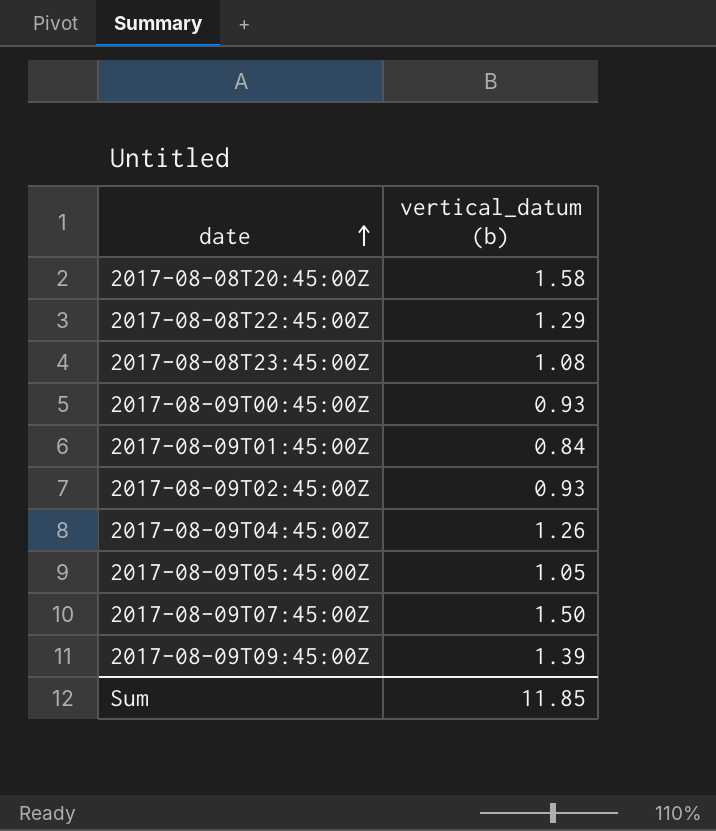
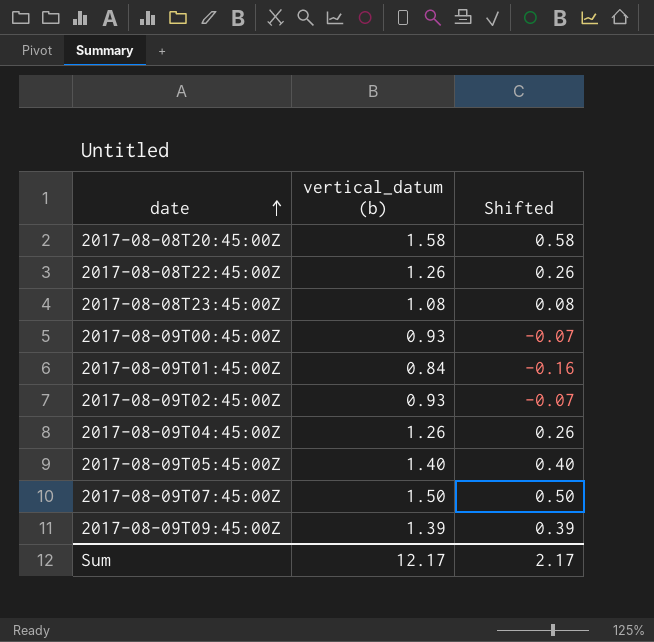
column Shifted | formula: none -> [vertical_datum (b)] - 1
2017-08-08T22:45:00Z | vertical_datum (b): 1.29 -> 1.26
2017-08-09T05:45:00Z | vertical_datum (b): 1.05 -> 1.40
Sum | vertical_datum (b): 11.85 -> 12.17

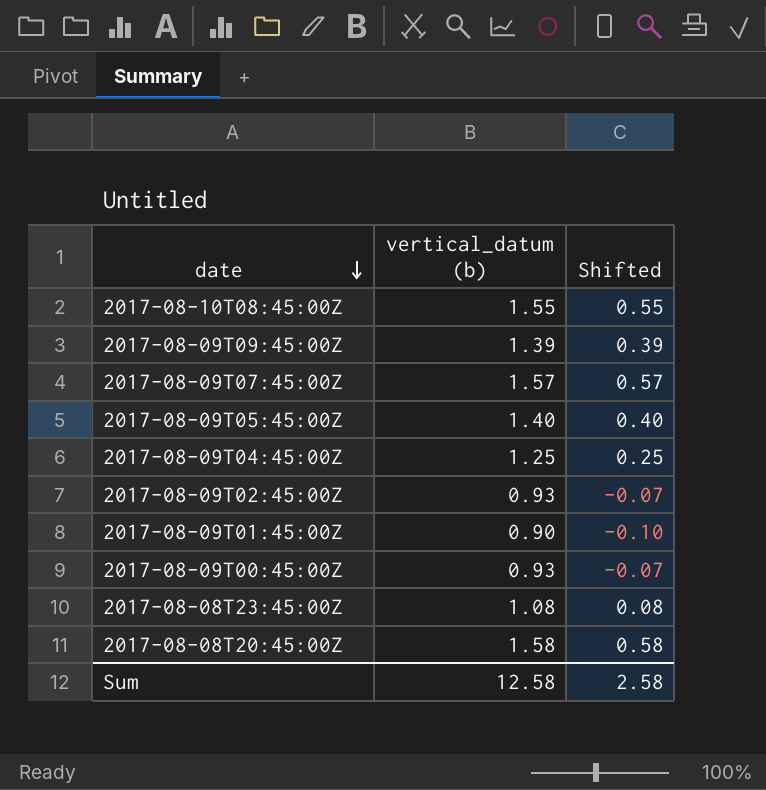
row order: date ascending -> date descending
row 2017-08-08T22:45:00Z: 1.26 | 0.26 -> none
row 2017-08-10T08:45:00Z: none -> 1.55 | 0.55
2017-08-09T07:45:00Z | vertical_datum (b): 1.50 -> 1.57
2017-08-09T07:45:00Z | Shifted: 0.50 -> 0.57
2017-08-09T04:45:00Z | vertical_datum (b): 1.26 -> 1.25
2017-08-09T04:45:00Z | Shifted: 0.26 -> 0.25
2017-08-09T01:45:00Z | vertical_datum (b): 0.84 -> 0.90
2017-08-09T01:45:00Z | Shifted: -0.16 -> -0.10
Sum | vertical_datum (b): 12.17 -> 12.58
Sum | Shifted: 2.17 -> 2.58

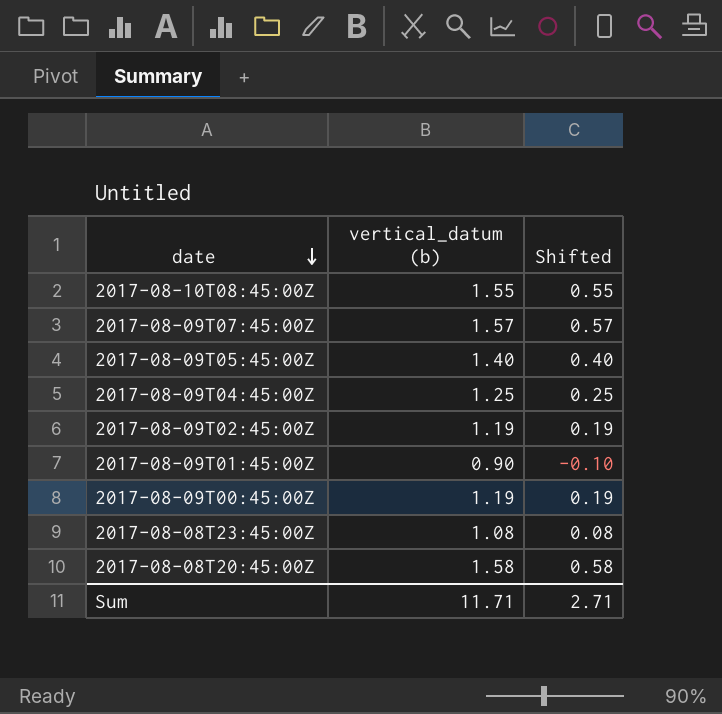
row 2017-08-09T09:45:00Z: 1.39 | 0.39 -> none
2017-08-09T02:45:00Z | vertical_datum (b): 0.93 -> 1.19
2017-08-09T02:45:00Z | Shifted: -0.07 -> 0.19
2017-08-09T00:45:00Z | vertical_datum (b): 0.93 -> 1.19
2017-08-09T00:45:00Z | Shifted: -0.07 -> 0.19
Sum | vertical_datum (b): 12.58 -> 11.71
Sum | Shifted: 2.58 -> 2.71

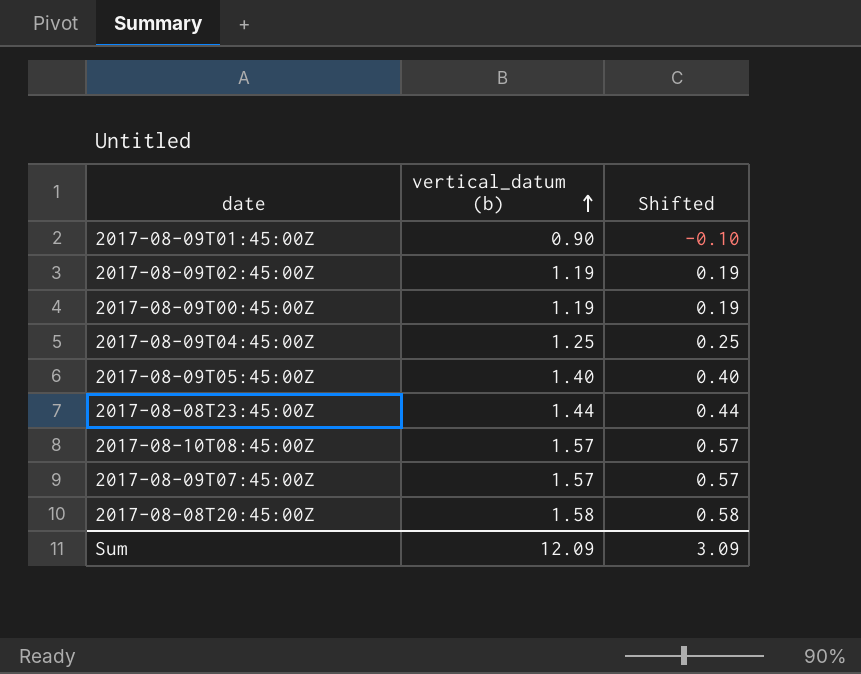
row order: date descending -> vertical_datum (b) ascending
2017-08-08T23:45:00Z | vertical_datum (b): 1.08 -> 1.44
2017-08-08T23:45:00Z | Shifted: 0.08 -> 0.44
2017-08-10T08:45:00Z | vertical_datum (b): 1.55 -> 1.57
2017-08-10T08:45:00Z | Shifted: 0.55 -> 0.57
Sum | vertical_datum (b): 11.71 -> 12.09
Sum | Shifted: 2.71 -> 3.09

